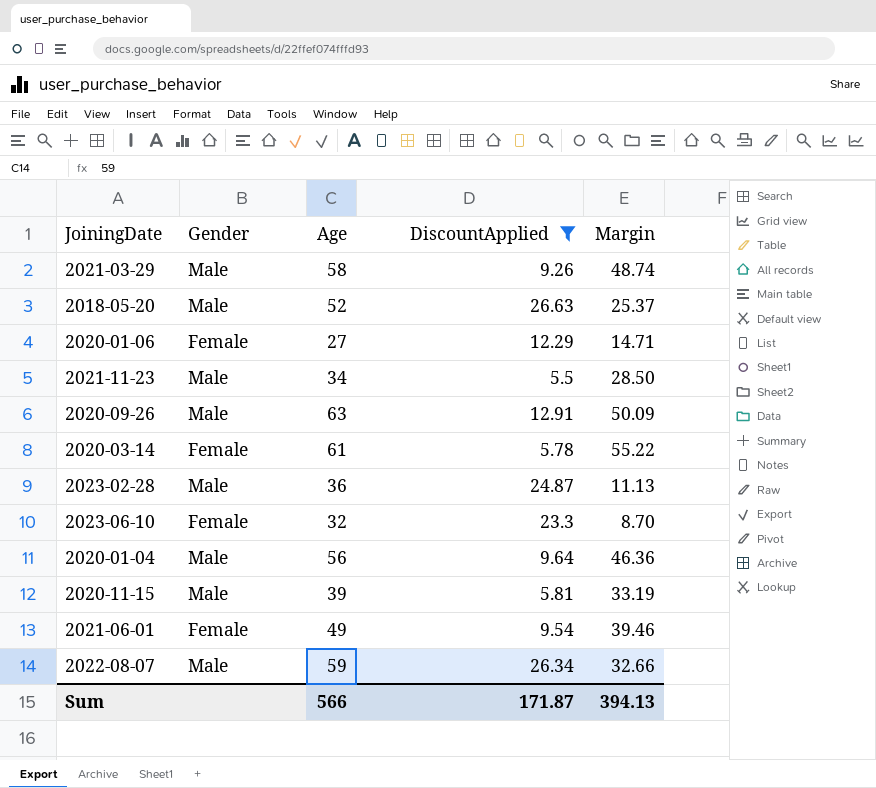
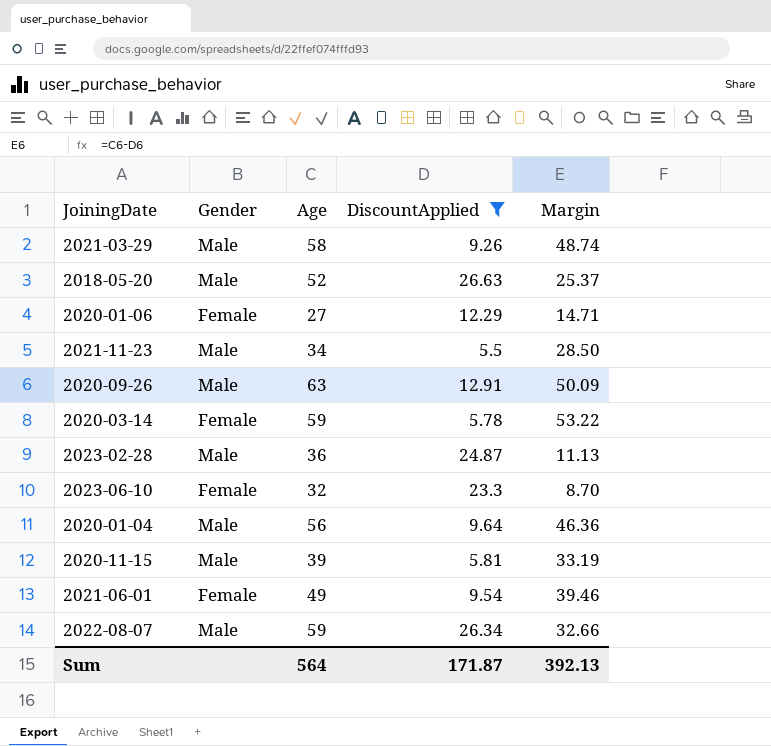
2020-03-14 | Age: 61 -> 59
2020-03-14 | Margin: 55.22 -> 53.22
Sum | Age: 566 -> 564
Sum | Margin: 394.13 -> 392.13

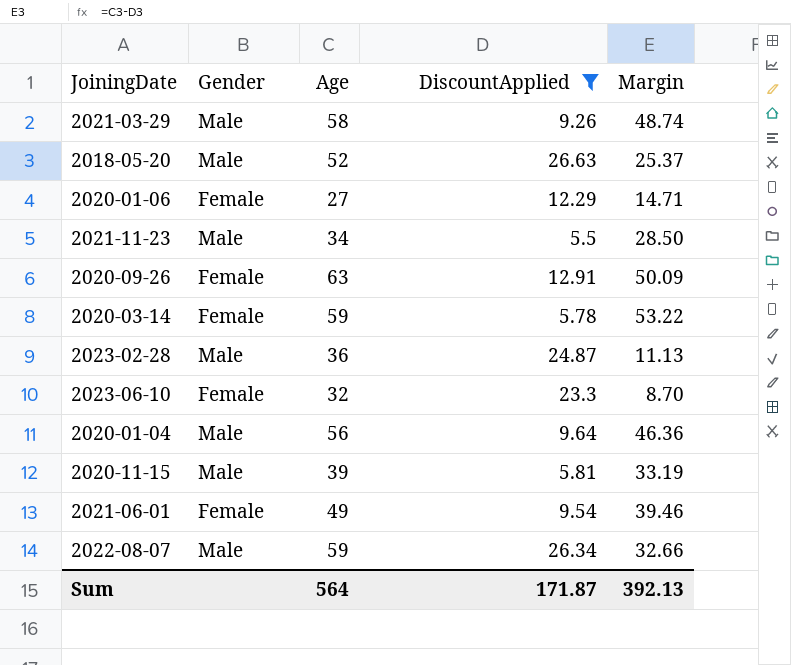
2020-09-26 | Gender: Male -> Female

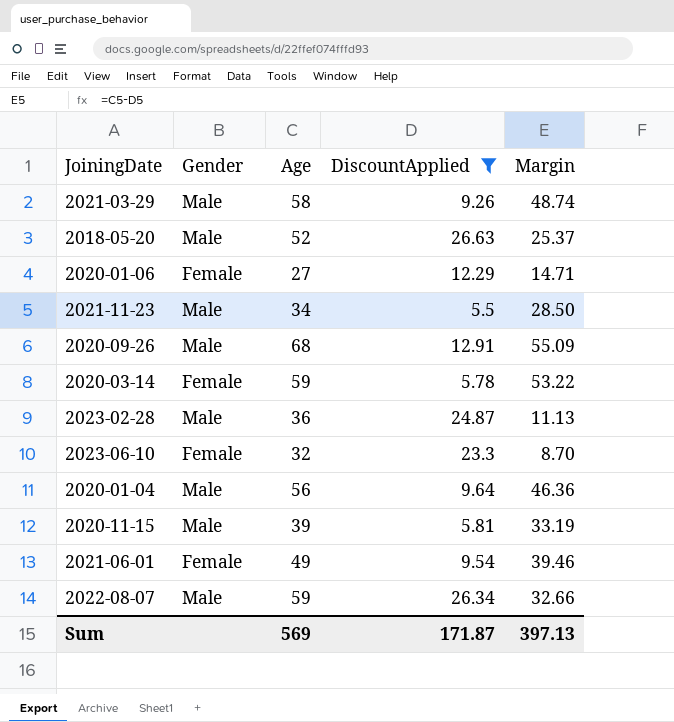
2020-09-26 | Gender: Female -> Male
2020-09-26 | Age: 63 -> 68
2020-09-26 | Margin: 50.09 -> 55.09
Sum | Age: 564 -> 569
Sum | Margin: 392.13 -> 397.13

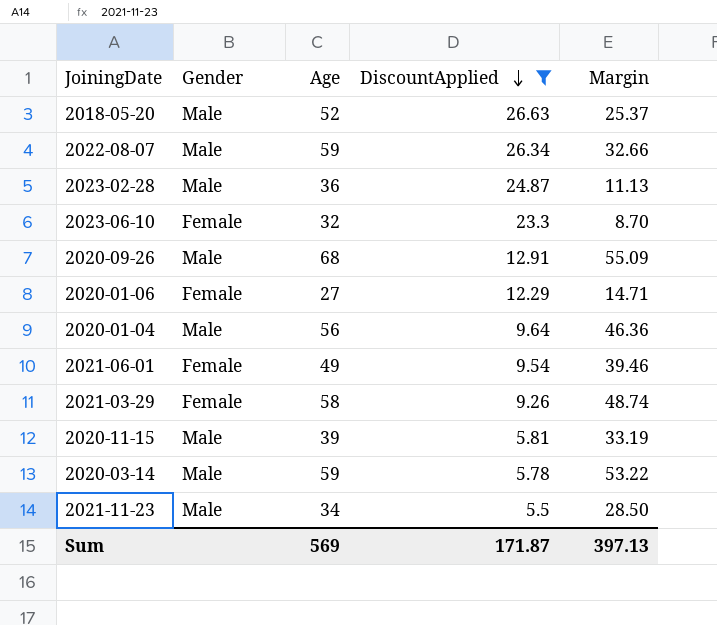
row order: none -> DiscountApplied descending
2021-03-29 | Gender: Male -> Female
2020-03-14 | Gender: Female -> Male

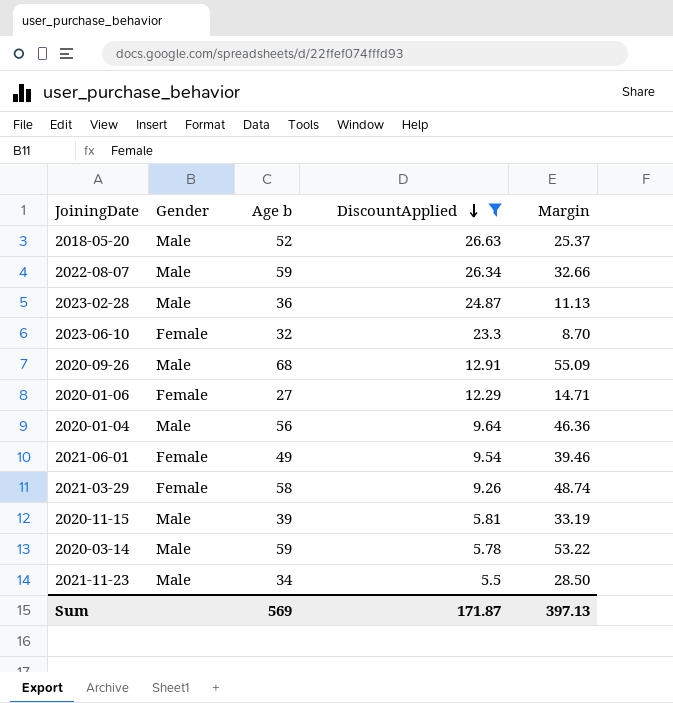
column name: Age -> Age b

